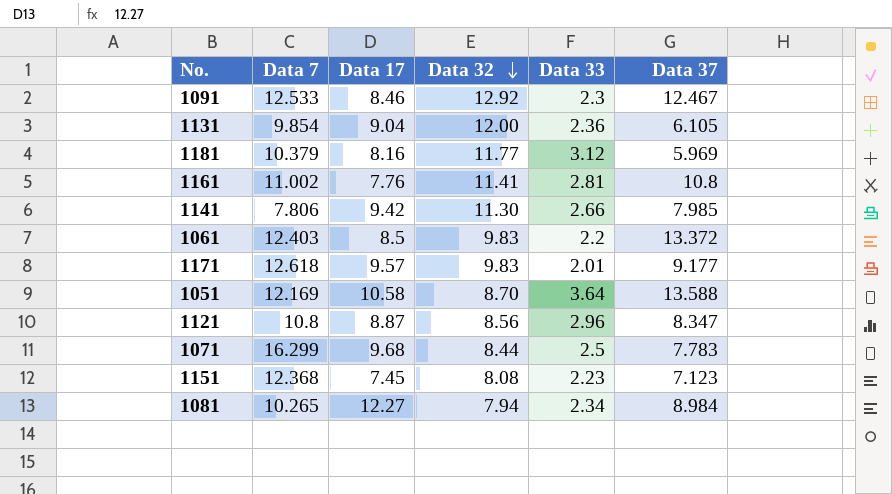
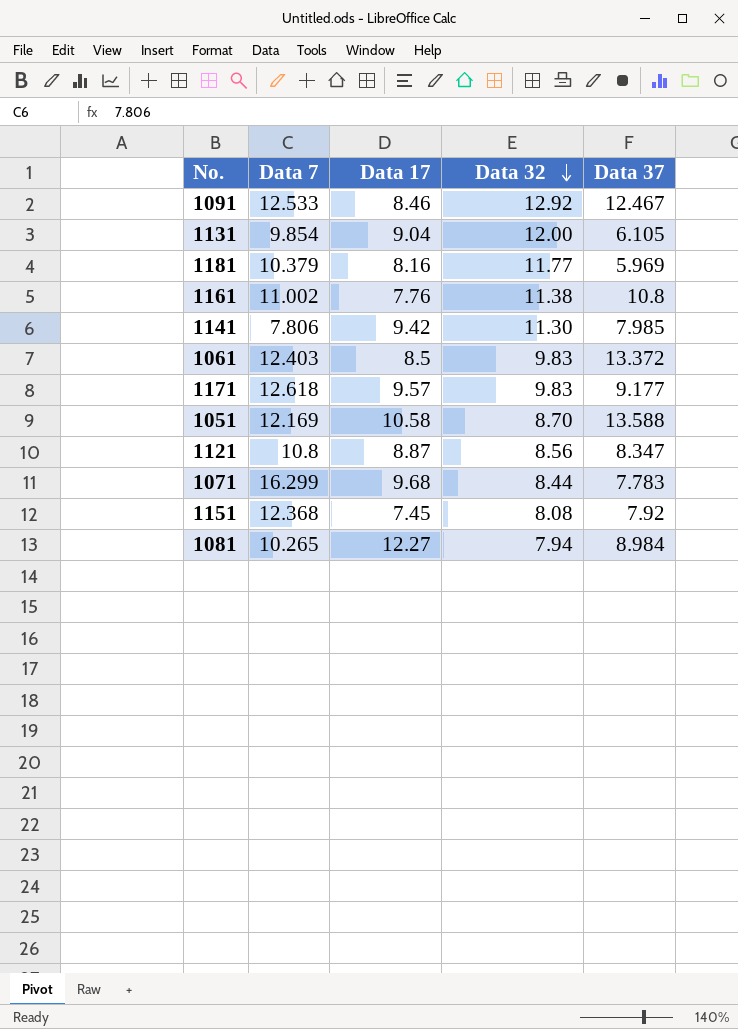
column Data 33 | position: 5 -> none
1161 | Data 32: 11.41 -> 11.38
1151 | Data 37: 7.123 -> 7.92

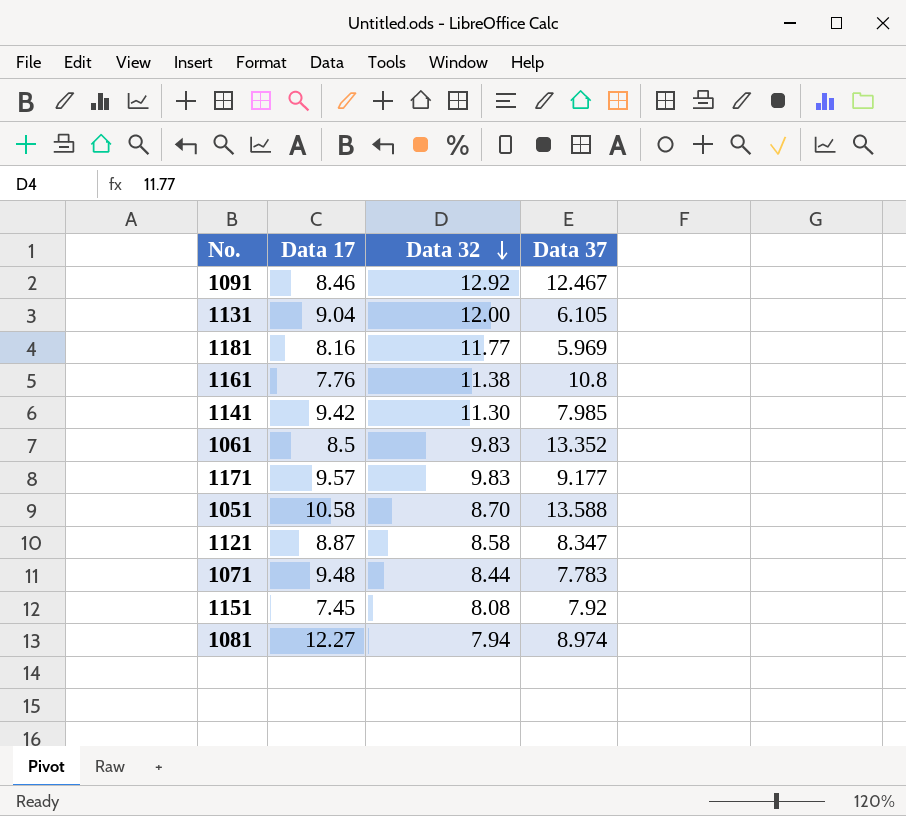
column Data 7 | position: 2 -> none
1061 | Data 37: 13.372 -> 13.352
1121 | Data 32: 8.56 -> 8.58
1071 | Data 17: 9.68 -> 9.48
1081 | Data 37: 8.984 -> 8.974

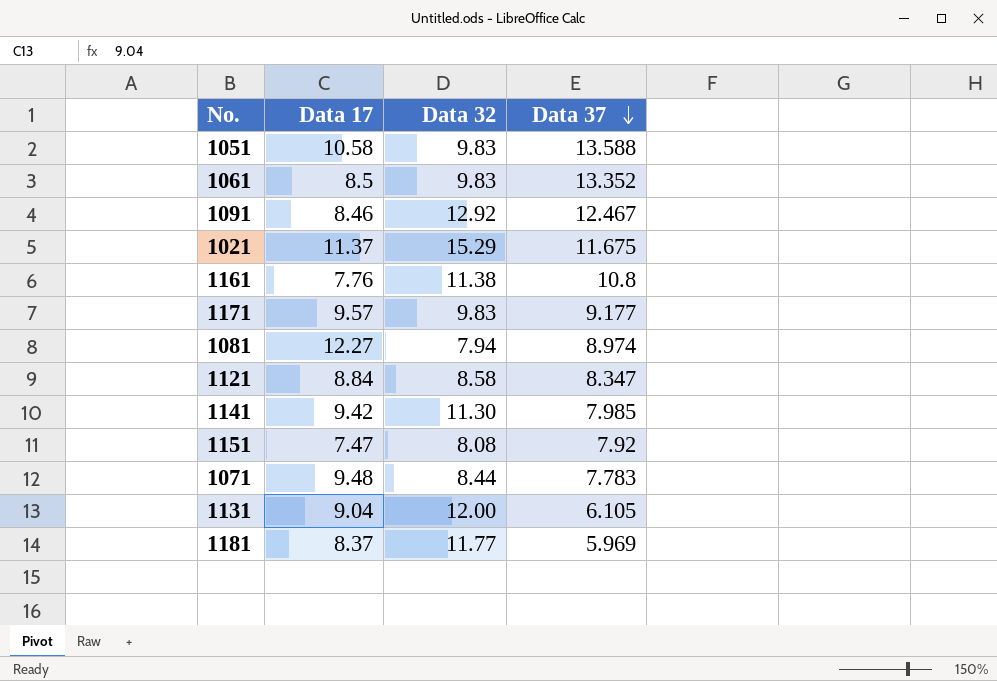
row order: Data 32 descending -> Data 37 descending
1051 | Data 32: 8.70 -> 9.83
row 1021: none -> 11.37 | 15.29 | 11.675
1121 | Data 17: 8.87 -> 8.84
1151 | Data 17: 7.45 -> 7.47
1181 | Data 17: 8.16 -> 8.37

